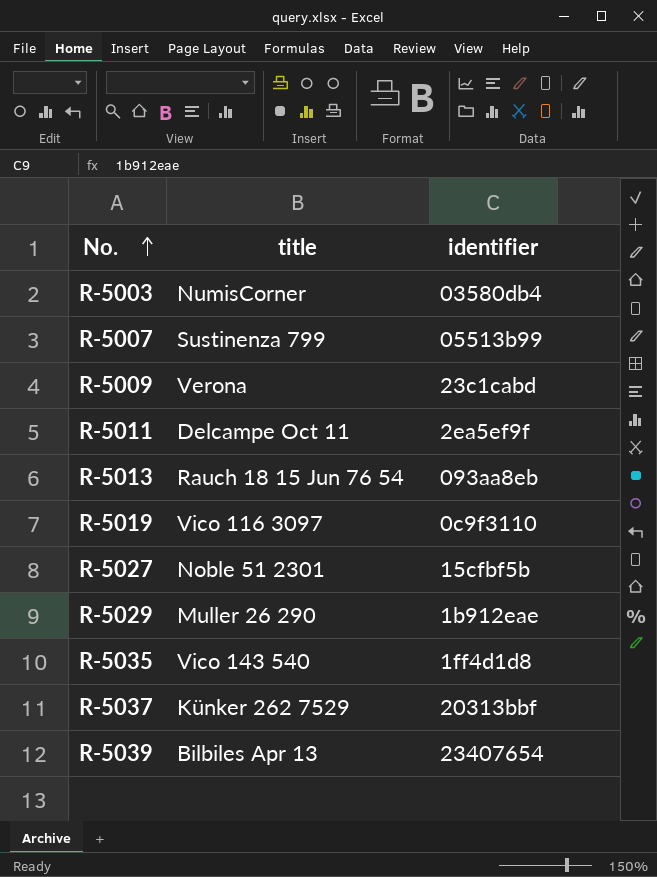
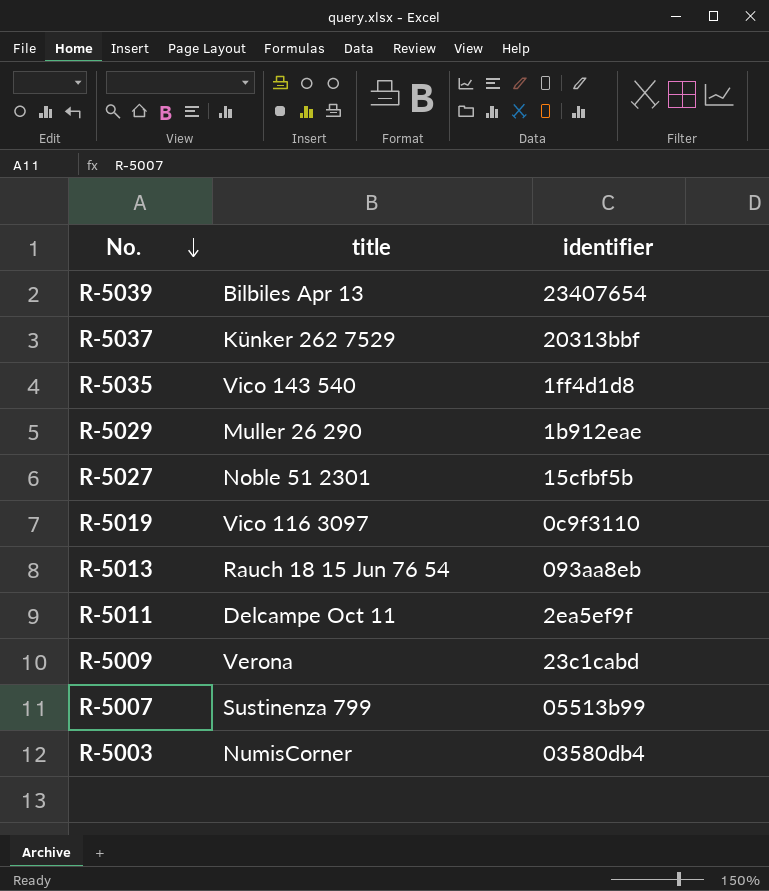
row order: No. ascending -> No. descending

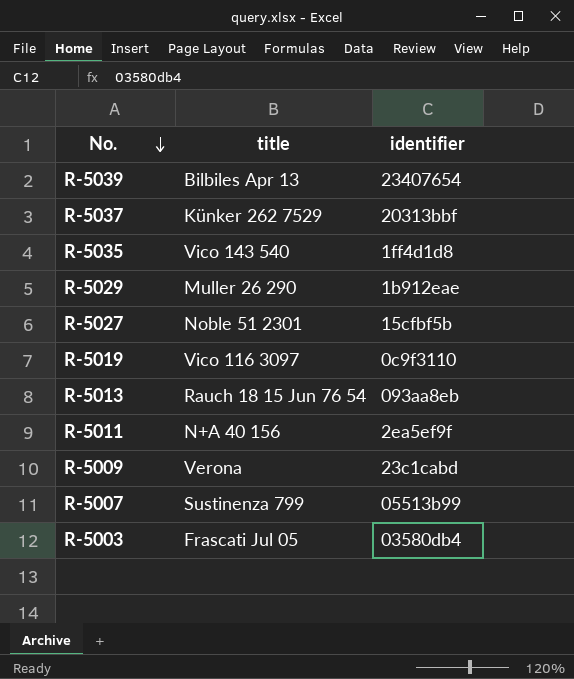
R-5011 | title: Delcampe Oct 11 -> N+A 40 156
R-5003 | title: NumisCorner -> Frascati Jul 05

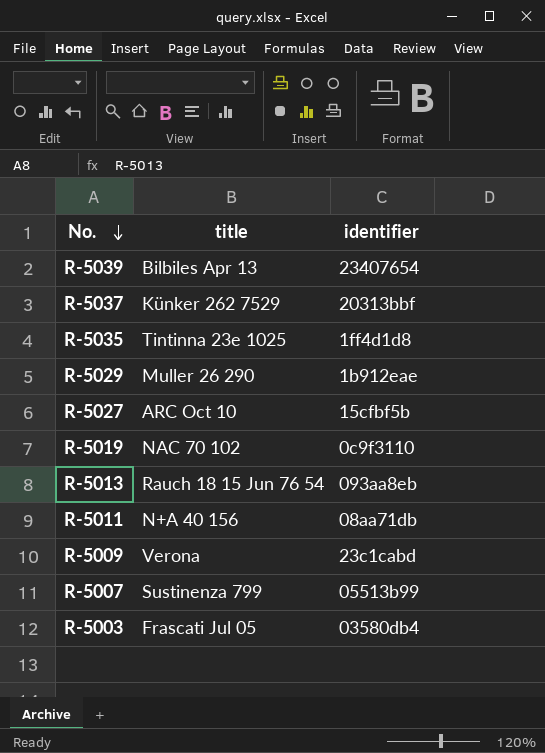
R-5035 | title: Vico 143 540 -> Tintinna 23e 1025
R-5027 | title: Noble 51 2301 -> ARC Oct 10
R-5019 | title: Vico 116 3097 -> NAC 70 102
R-5011 | identifier: 2ea5ef9f -> 08aa71db

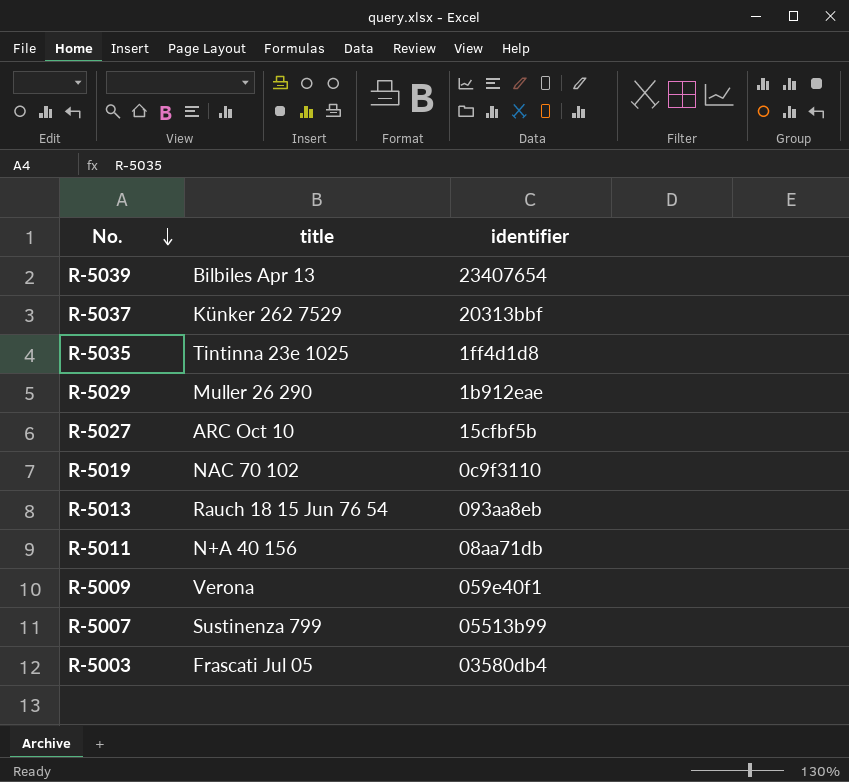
R-5009 | identifier: 23c1cabd -> 059e40f1

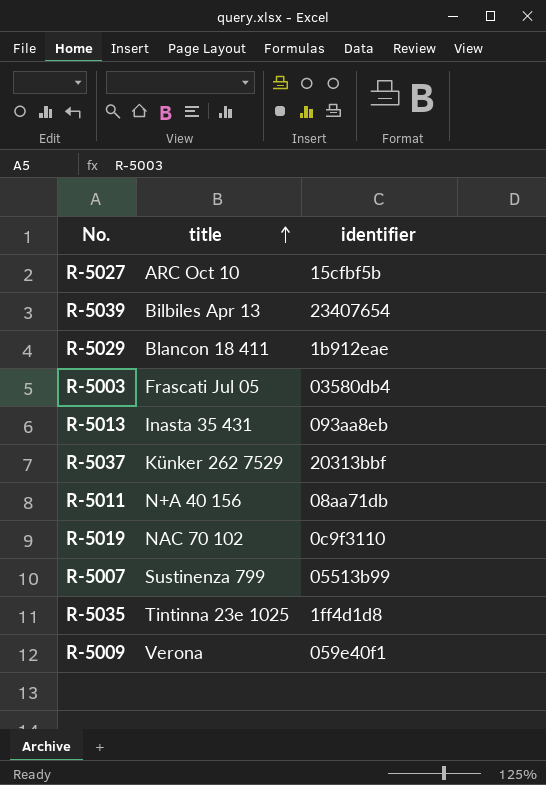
row order: No. descending -> title ascending
R-5029 | title: Muller 26 290 -> Blancon 18 411
R-5013 | title: Rauch 18 15 Jun 76 54 -> Inasta 35 431

